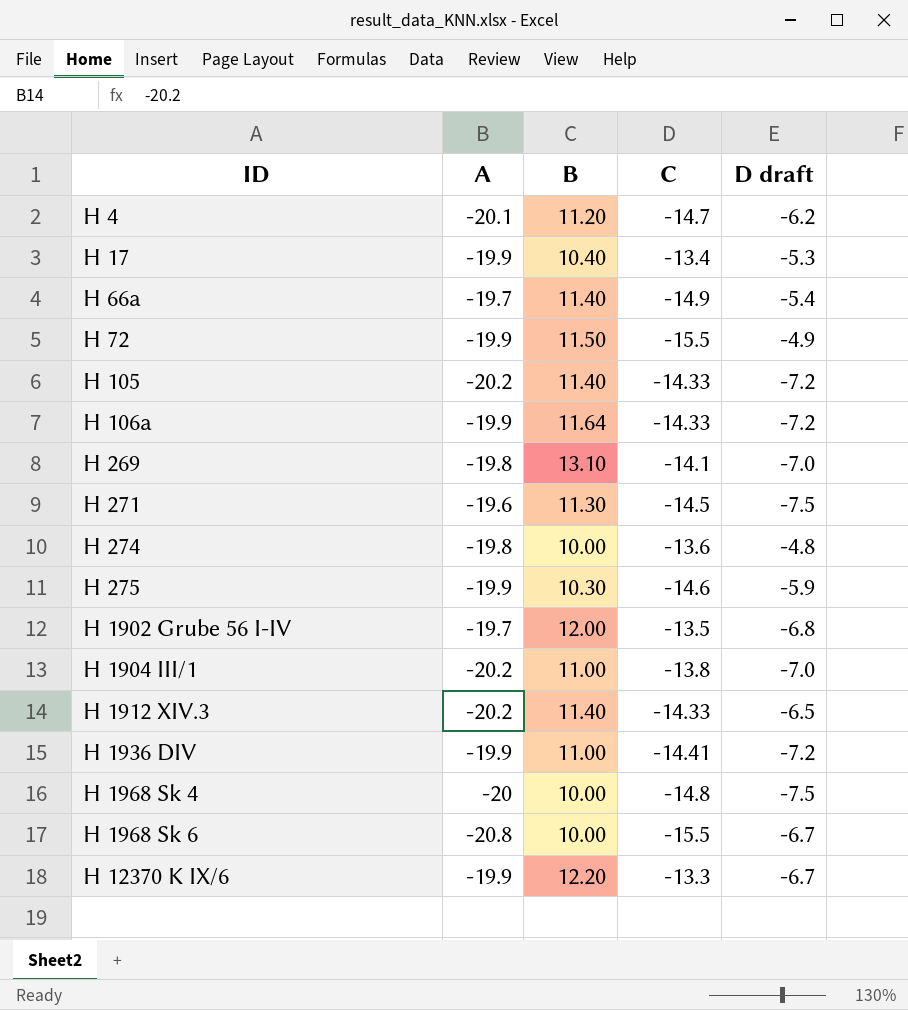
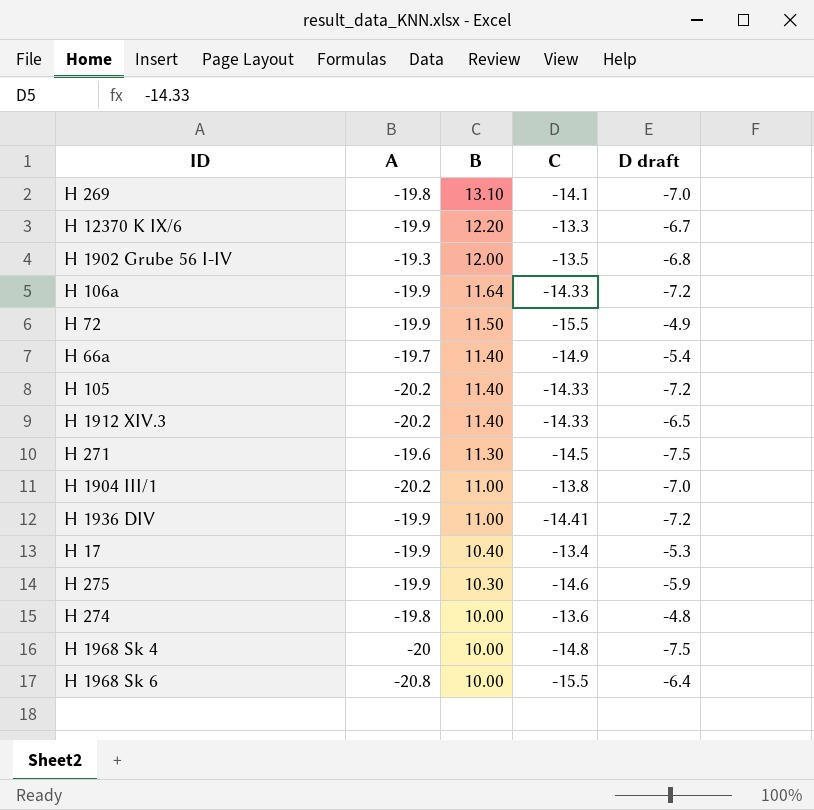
row order: ID ascending -> B descending
row H 4: -20.1 | 11.20 | -14.7 | -6.2 -> none
H 1902 Grube 56 I-IV | A: -19.7 -> -19.3
H 1968 Sk 6 | D draft: -6.7 -> -6.4

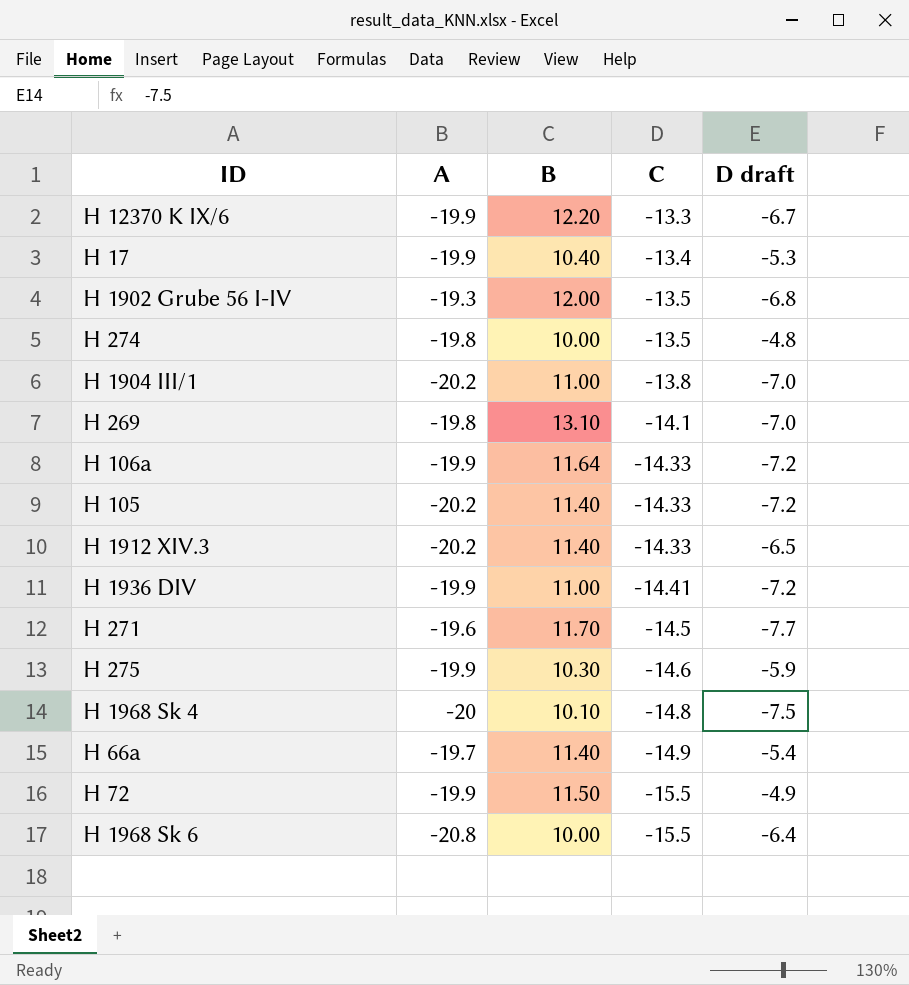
row order: B descending -> C descending
H 274 | C: -13.6 -> -13.5
H 271 | B: 11.30 -> 11.70
H 271 | D draft: -7.5 -> -7.7
H 1968 Sk 4 | B: 10.00 -> 10.10

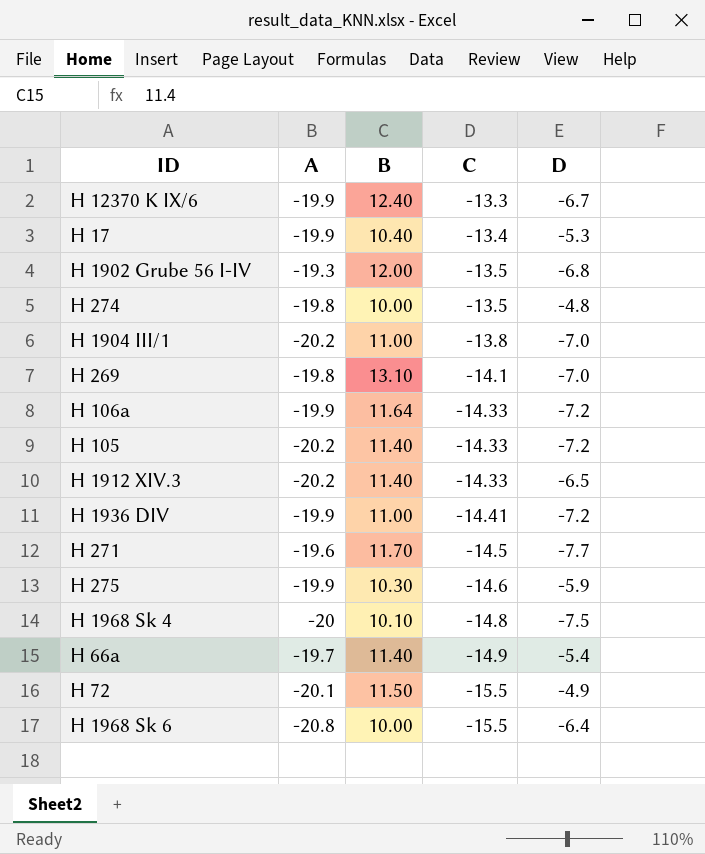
column name: D draft -> D
H 12370 K IX/6 | B: 12.20 -> 12.40
H 72 | A: -19.9 -> -20.1

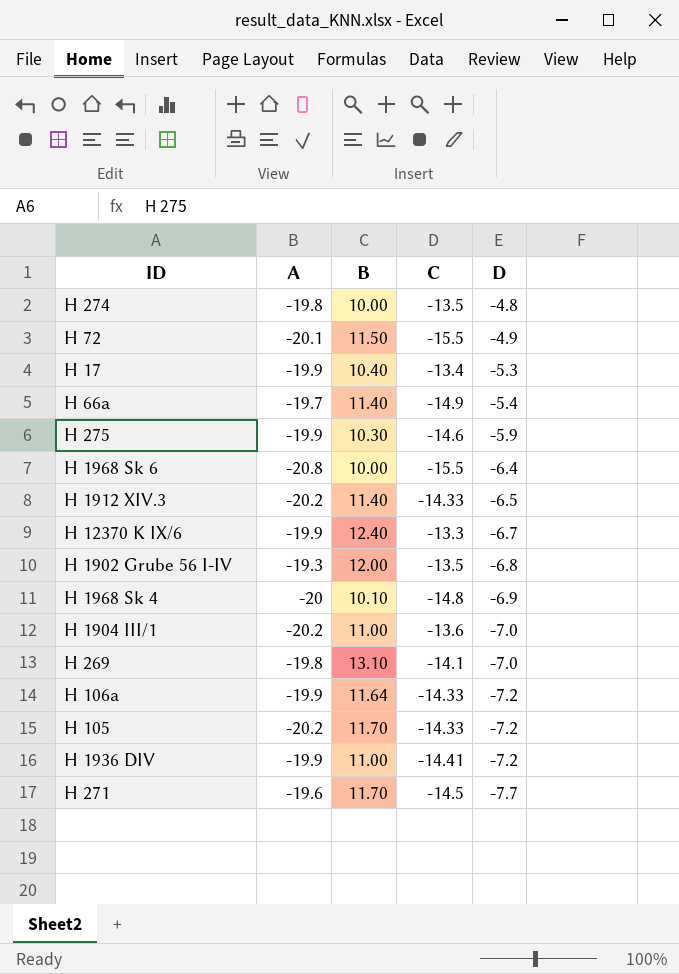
row order: C descending -> D descending
H 1968 Sk 4 | D: -7.5 -> -6.9
H 1904 III/1 | C: -13.8 -> -13.6
H 105 | B: 11.40 -> 11.70

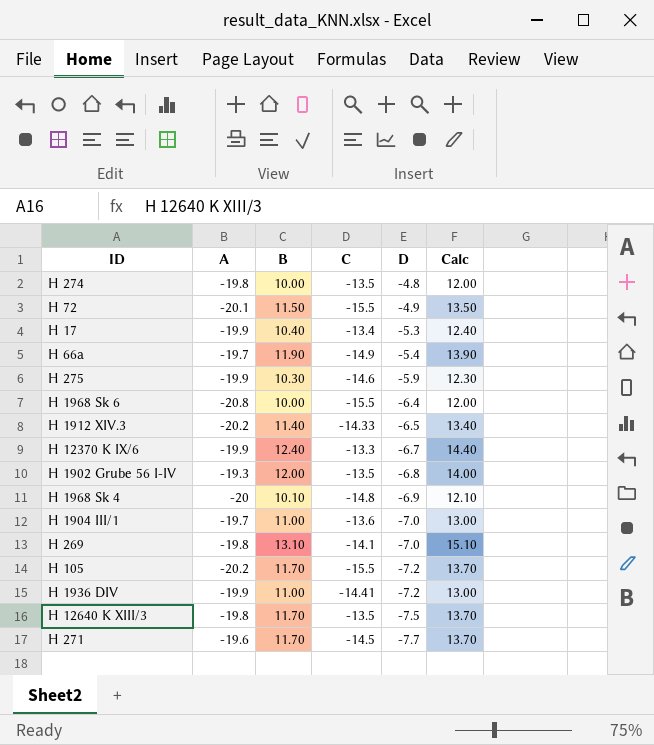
column Calc | formula: none -> [B] + 2
row H 106a: -19.9 | 11.64 | -14.33 | -7.2 -> none
H 66a | B: 11.40 -> 11.90
H 1904 III/1 | A: -20.2 -> -19.7
H 105 | C: -14.33 -> -15.5
row H 12640 K XIII/3: none -> -19.8 | 11.70 | -13.5 | -7.5 | 13.70

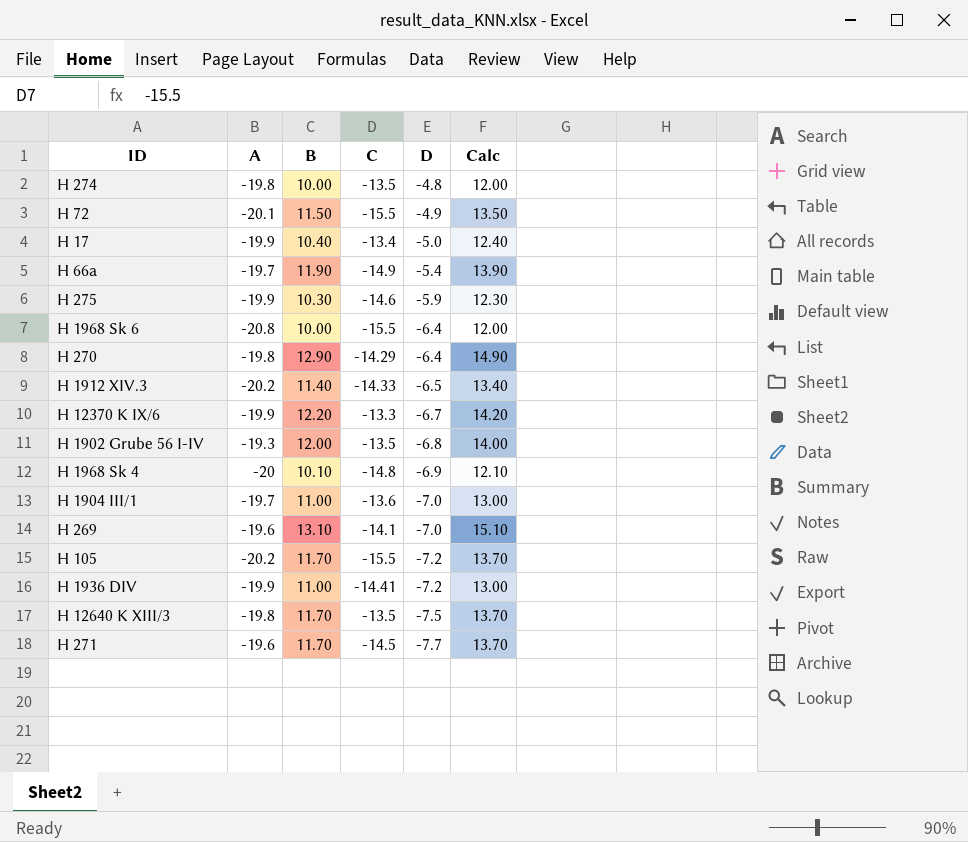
H 17 | D: -5.3 -> -5.0
row H 270: none -> -19.8 | 12.90 | -14.29 | -6.4 | 14.90
H 12370 K IX/6 | B: 12.40 -> 12.20
H 12370 K IX/6 | Calc: 14.40 -> 14.20
H 269 | A: -19.8 -> -19.6

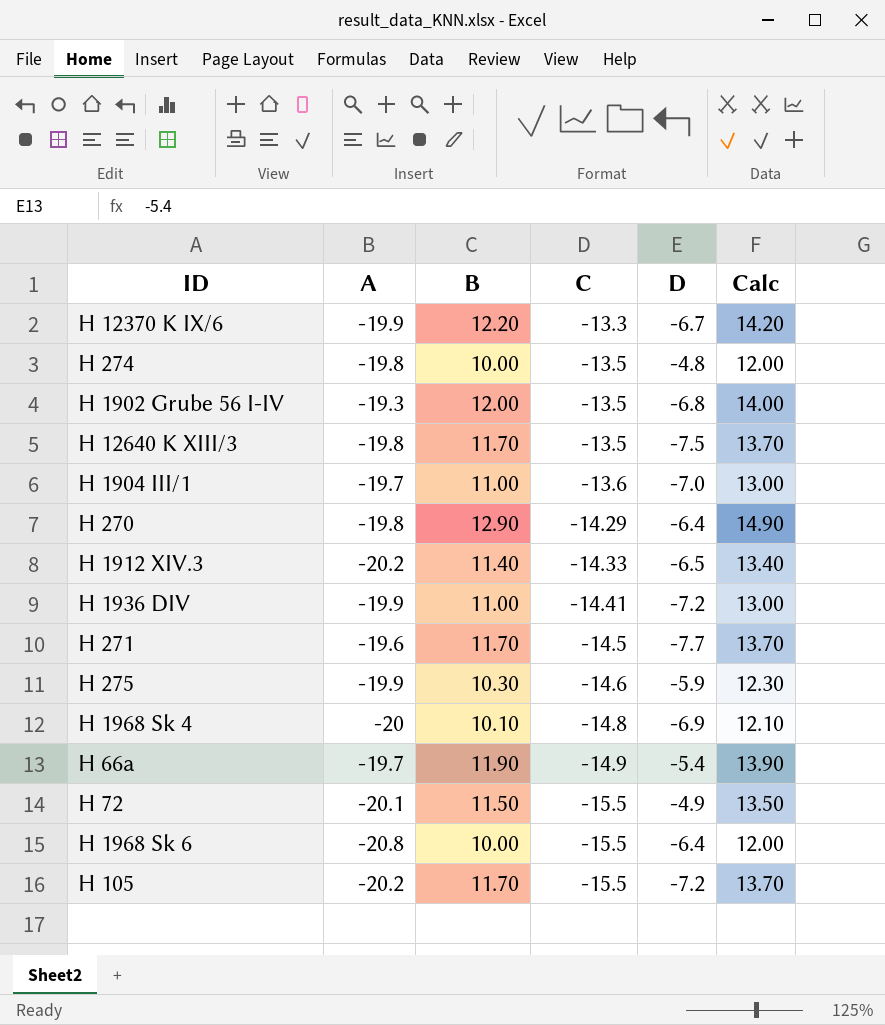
row order: D descending -> C descending
row H 17: -19.9 | 10.40 | -13.4 | -5.0 | 12.40 -> none
row H 269: -19.6 | 13.10 | -14.1 | -7.0 | 15.10 -> none

